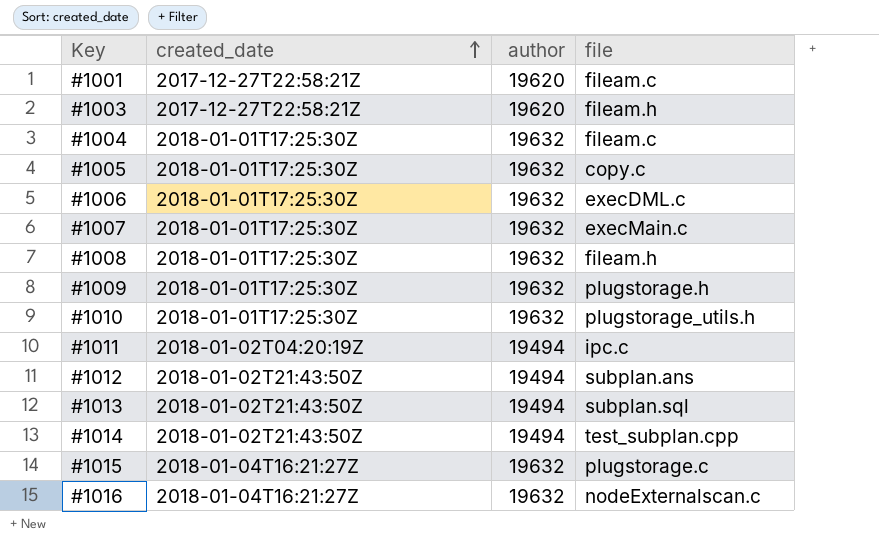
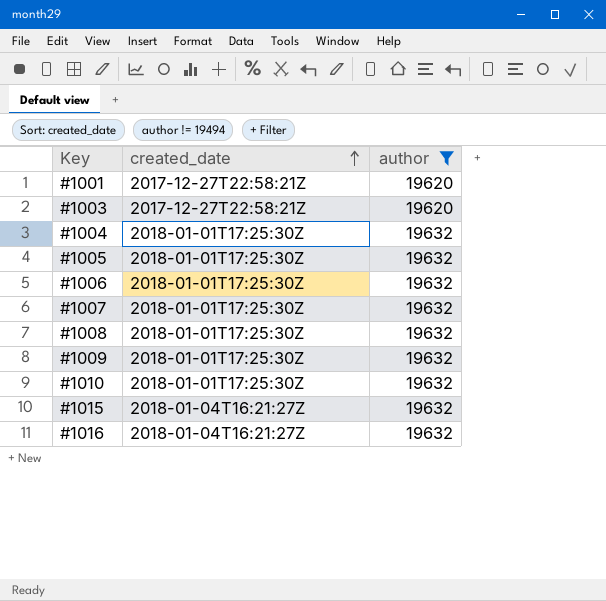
filter: none -> author != 19494
column file | position: 4 -> none

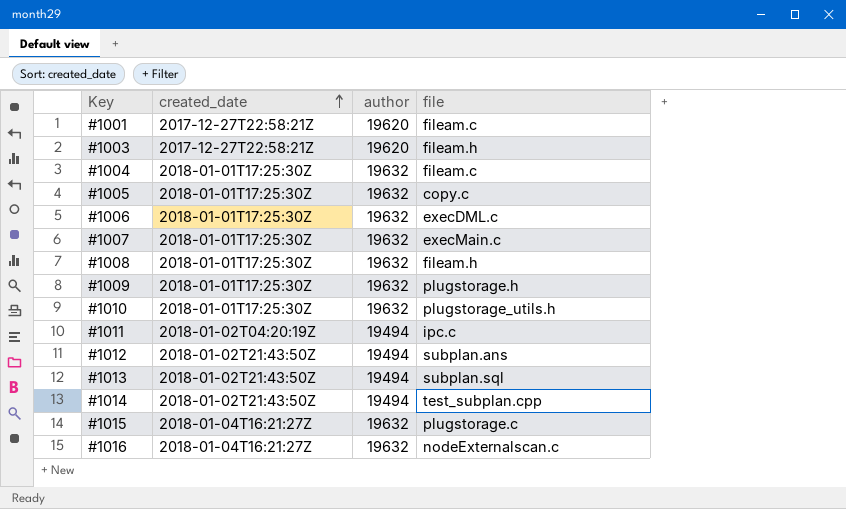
filter: author != 19494 -> none
column file | position: none -> 4

